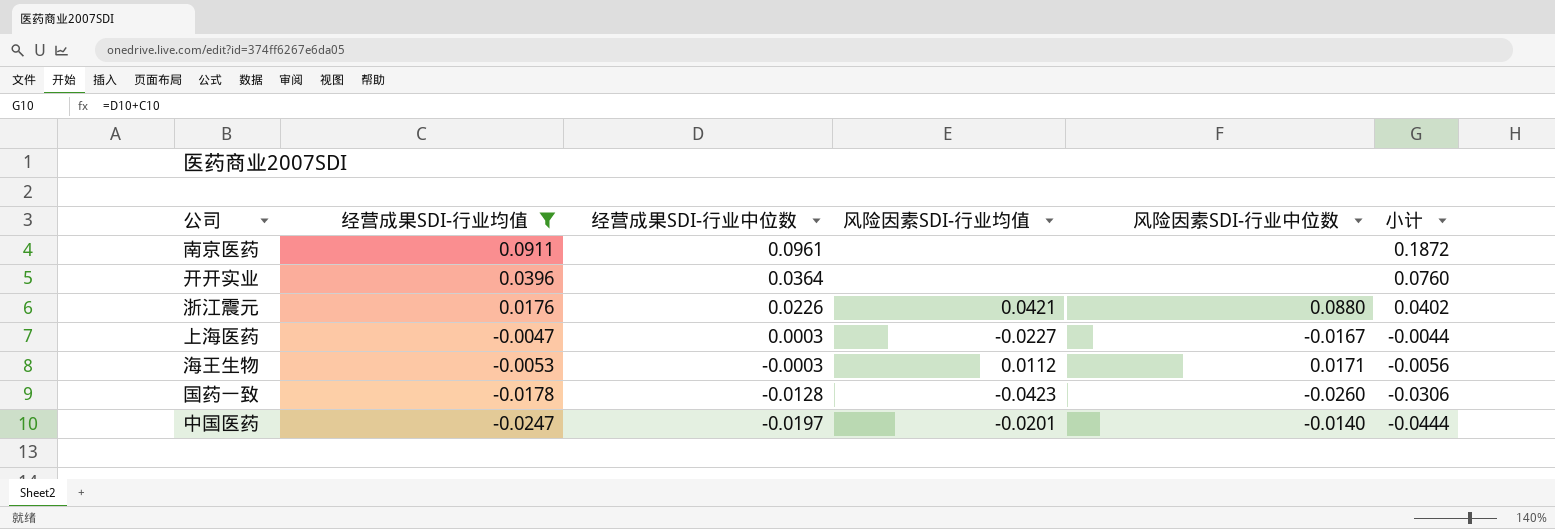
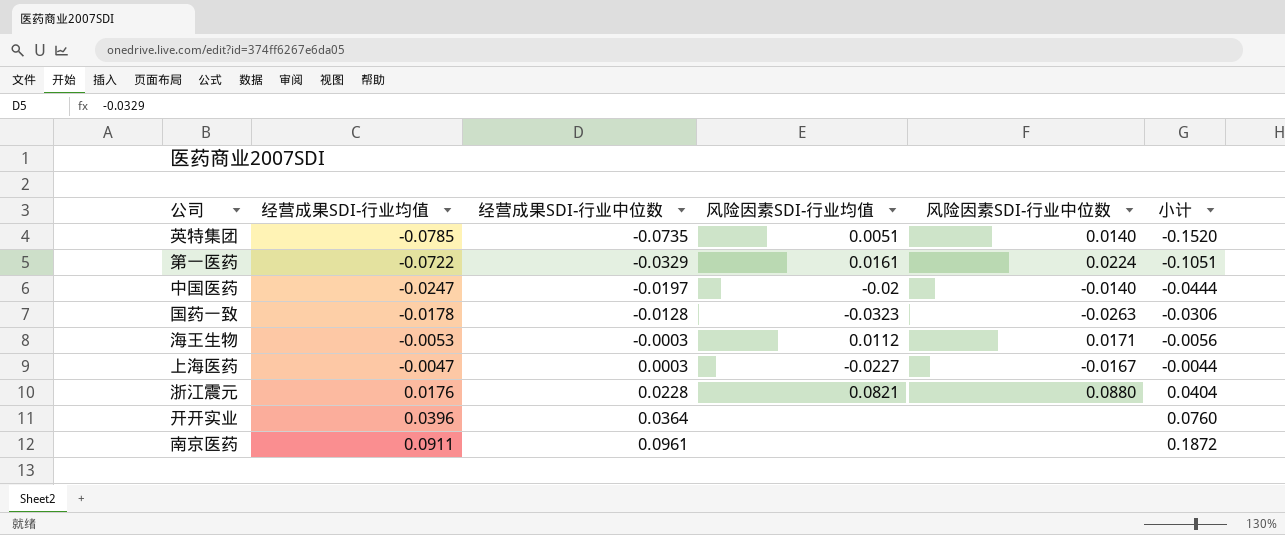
filter: 经营成果SDI-行业均值 >= -0.0247 -> none
row order: 经营成果SDI-行业均值 descending -> 经营成果SDI-行业均值 ascending
中国医药 | 风险因素SDI-行业均值: -0.0201 -> -0.02
国药一致 | 风险因素SDI-行业均值: -0.0423 -> -0.0323
国药一致 | 风险因素SDI-行业中位数: -0.0260 -> -0.0263
浙江震元 | 经营成果SDI-行业中位数: 0.0226 -> 0.0228
浙江震元 | 风险因素SDI-行业均值: 0.0421 -> 0.0821
浙江震元 | 小计: 0.0402 -> 0.0404

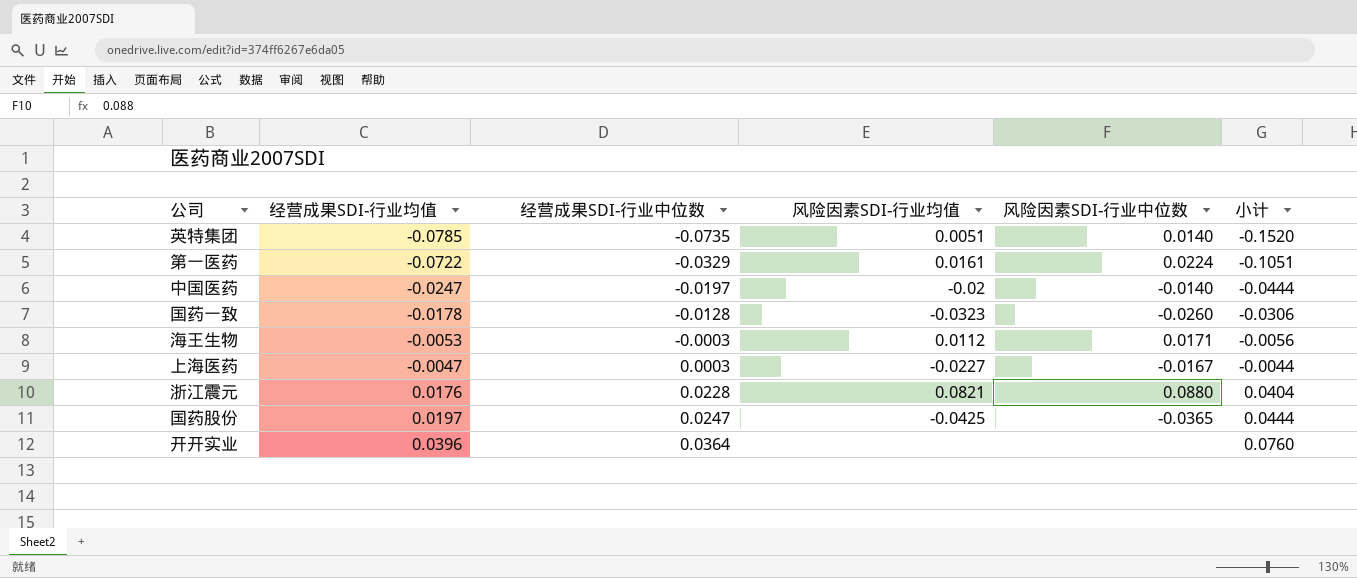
row 南京医药: 0.0911 | 0.0961 | none | none | 0.1872 -> none
国药一致 | 风险因素SDI-行业中位数: -0.0263 -> -0.0260
row 国药股份: none -> 0.0197 | 0.0247 | -0.0425 | -0.0365 | 0.0444

